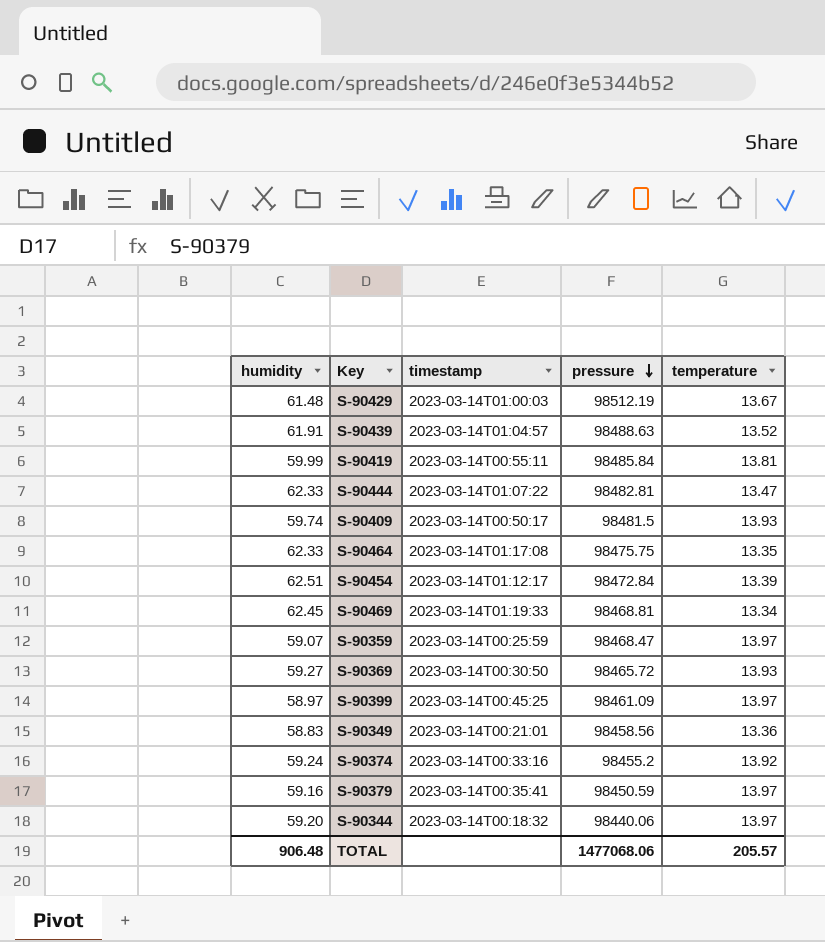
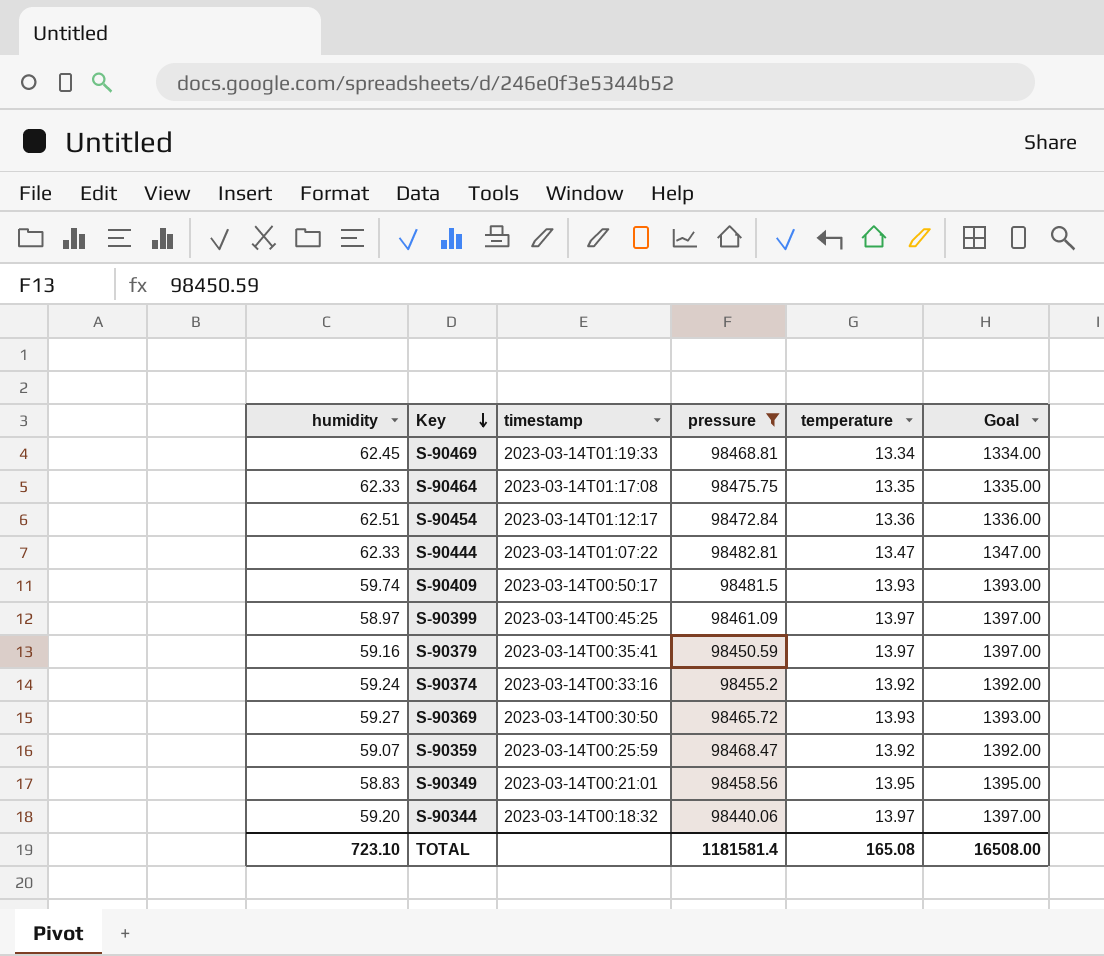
filter: none -> pressure <= 98482.81
row order: pressure descending -> Key descending
column Goal | formula: none -> [temperature] * 100
S-90454 | temperature: 13.39 -> 13.36
S-90359 | temperature: 13.97 -> 13.92
S-90349 | temperature: 13.36 -> 13.95
TOTAL | humidity: 906.48 -> 723.10
TOTAL | pressure: 1477068.06 -> 1181581.4
TOTAL | temperature: 205.57 -> 165.08

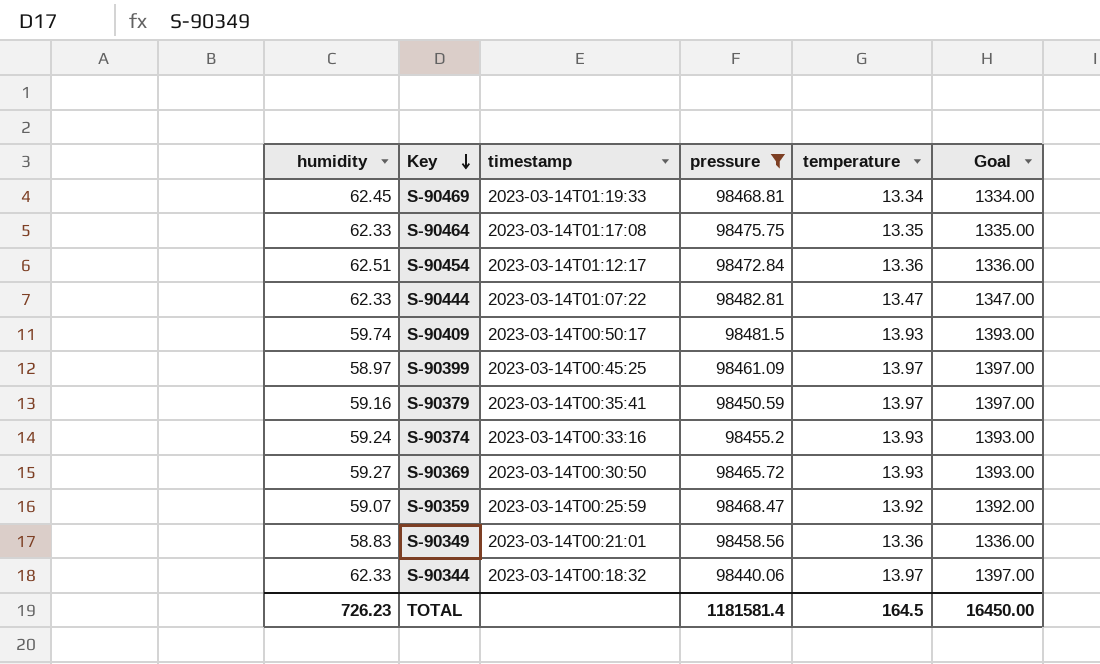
S-90374 | temperature: 13.92 -> 13.93
S-90374 | Goal: 1392.00 -> 1393.00
S-90349 | temperature: 13.95 -> 13.36
S-90349 | Goal: 1395.00 -> 1336.00
S-90344 | humidity: 59.20 -> 62.33
TOTAL | humidity: 723.10 -> 726.23
TOTAL | temperature: 165.08 -> 164.5
TOTAL | Goal: 16508.00 -> 16450.00

